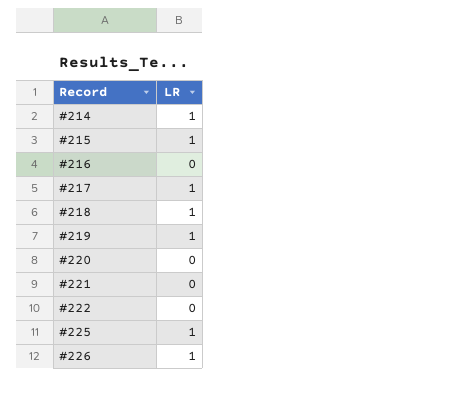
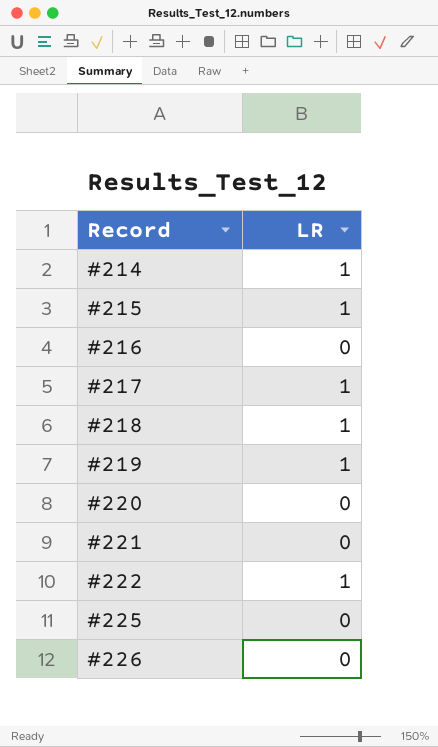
#222 | LR: 0 -> 1
#225 | LR: 1 -> 0
#226 | LR: 1 -> 0

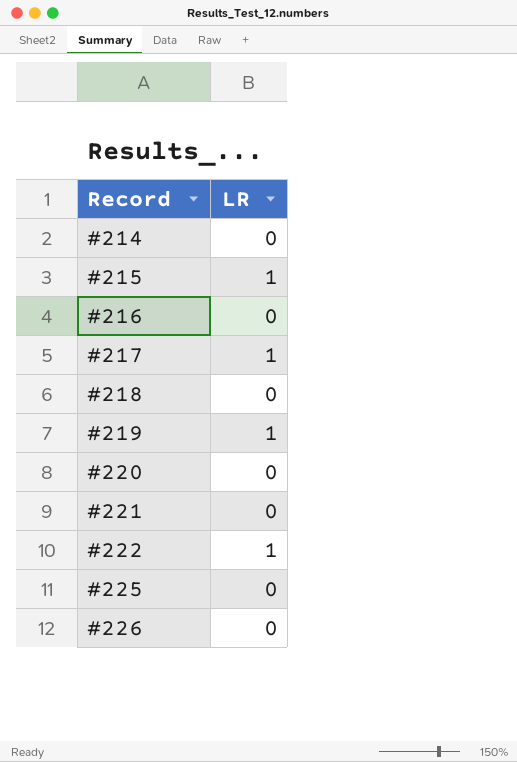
#214 | LR: 1 -> 0
#218 | LR: 1 -> 0

